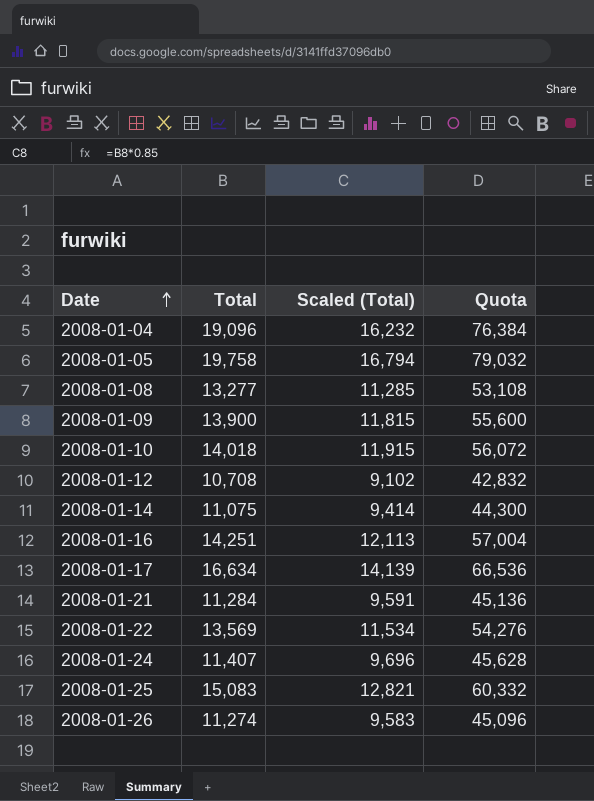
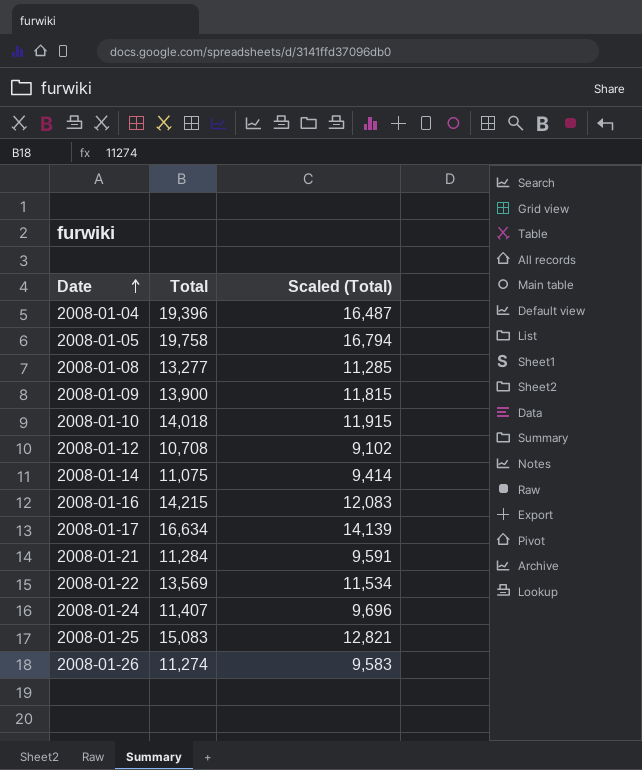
column Quota | formula: [Total] * 4 -> none
2008-01-04 | Total: 19,096 -> 19,396
2008-01-04 | Scaled (Total): 16,232 -> 16,487
2008-01-16 | Total: 14,251 -> 14,215
2008-01-16 | Scaled (Total): 12,113 -> 12,083

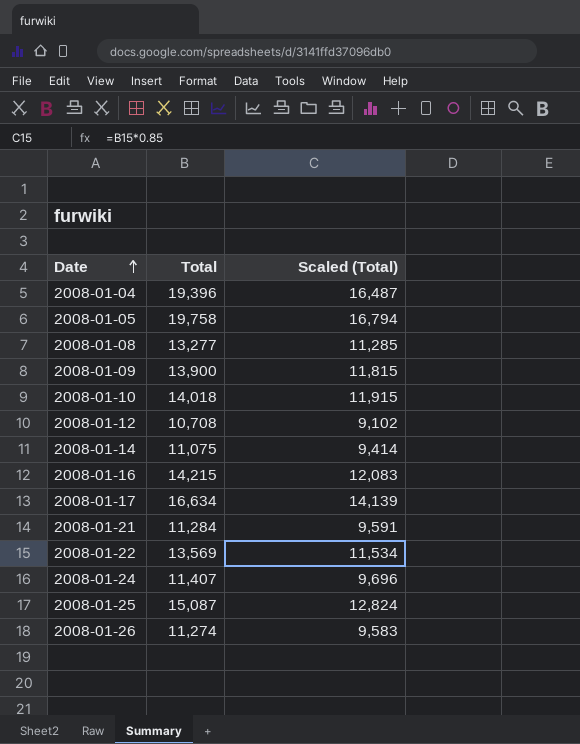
2008-01-25 | Total: 15,083 -> 15,087
2008-01-25 | Scaled (Total): 12,821 -> 12,824

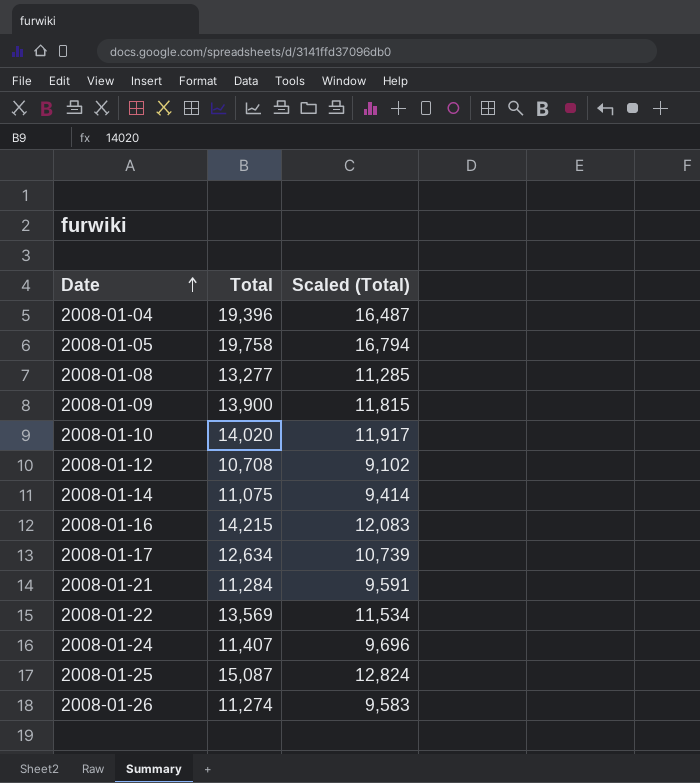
2008-01-10 | Total: 14,018 -> 14,020
2008-01-10 | Scaled (Total): 11,915 -> 11,917
2008-01-17 | Total: 16,634 -> 12,634
2008-01-17 | Scaled (Total): 14,139 -> 10,739

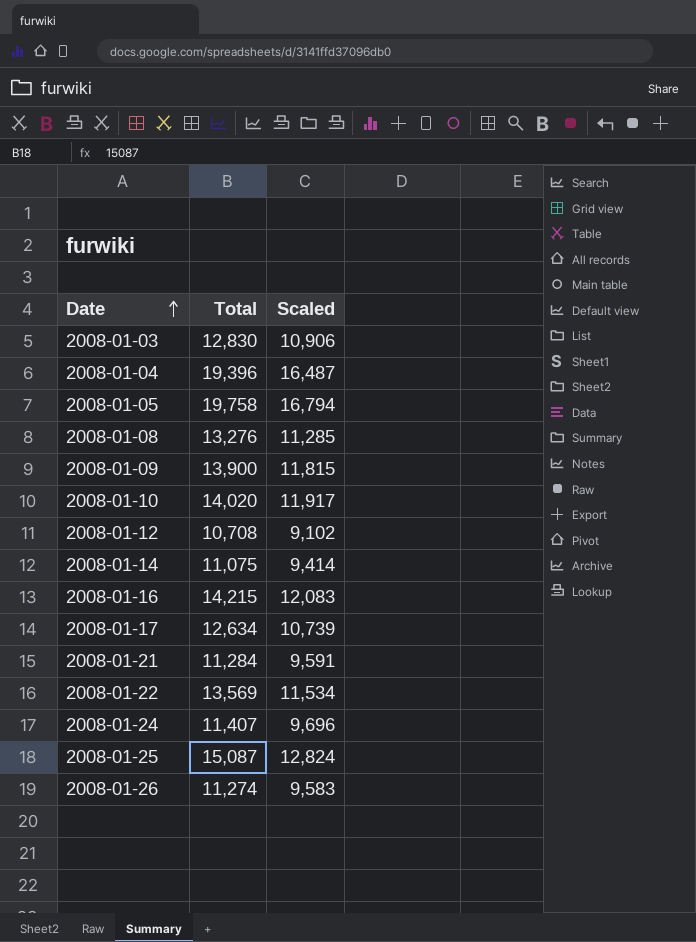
column name: Scaled (Total) -> Scaled
row 2008-01-03: none -> 12,830 | 10,906
2008-01-08 | Total: 13,277 -> 13,276

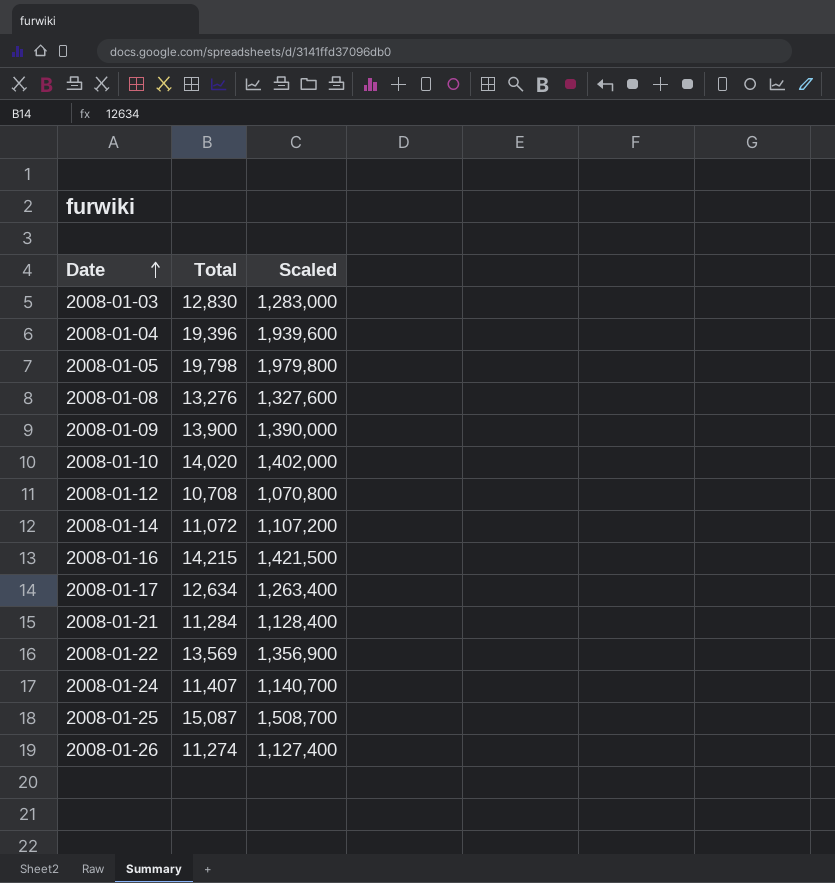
column Scaled | formula: [Total] * 0.85 -> [Total] * 100
2008-01-05 | Total: 19,758 -> 19,798
2008-01-14 | Total: 11,075 -> 11,072

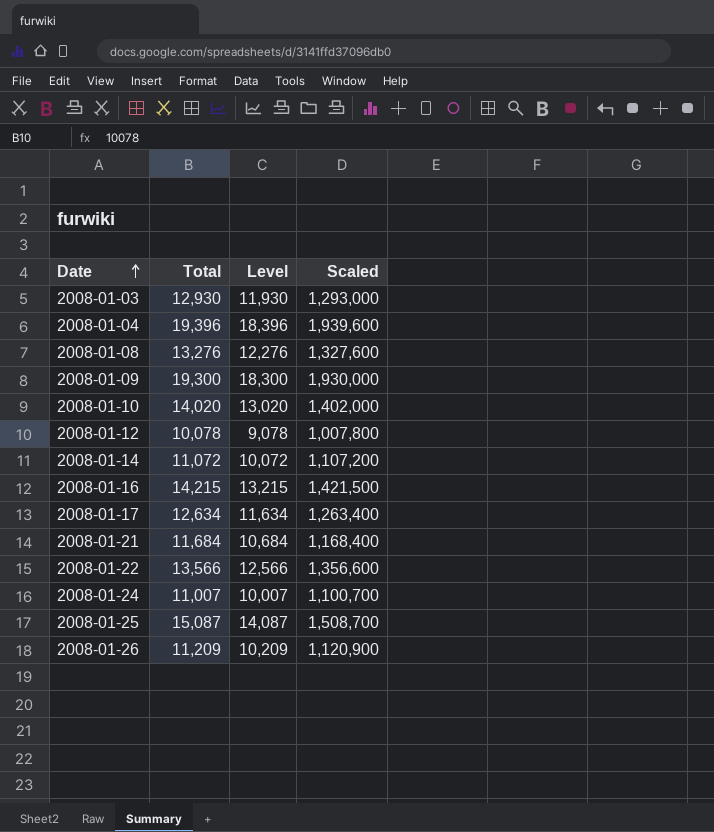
column Level | formula: none -> [Total] - 1000
row 2008-01-05: 19,798 | 1,979,800 -> none
2008-01-03 | Total: 12,830 -> 12,930
2008-01-03 | Scaled: 1,283,000 -> 1,293,000
2008-01-09 | Total: 13,900 -> 19,300
2008-01-09 | Scaled: 1,390,000 -> 1,930,000
2008-01-12 | Total: 10,708 -> 10,078
2008-01-12 | Scaled: 1,070,800 -> 1,007,800
2008-01-21 | Total: 11,284 -> 11,684
2008-01-21 | Scaled: 1,128,400 -> 1,168,400
2008-01-22 | Total: 13,569 -> 13,566
2008-01-22 | Scaled: 1,356,900 -> 1,356,600
2008-01-24 | Total: 11,407 -> 11,007
2008-01-24 | Scaled: 1,140,700 -> 1,100,700
2008-01-26 | Total: 11,274 -> 11,209
2008-01-26 | Scaled: 1,127,400 -> 1,120,900

